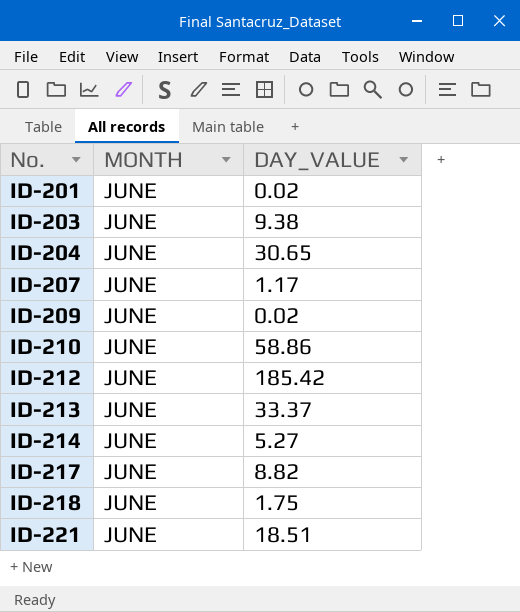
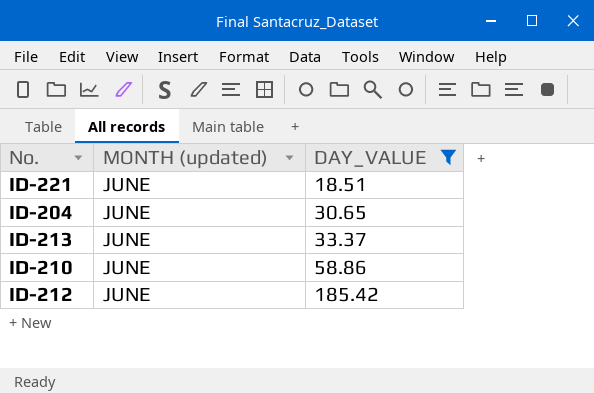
filter: none -> DAY_VALUE >= 18.51
row order: No. ascending -> DAY_VALUE ascending
column name: MONTH -> MONTH (updated)

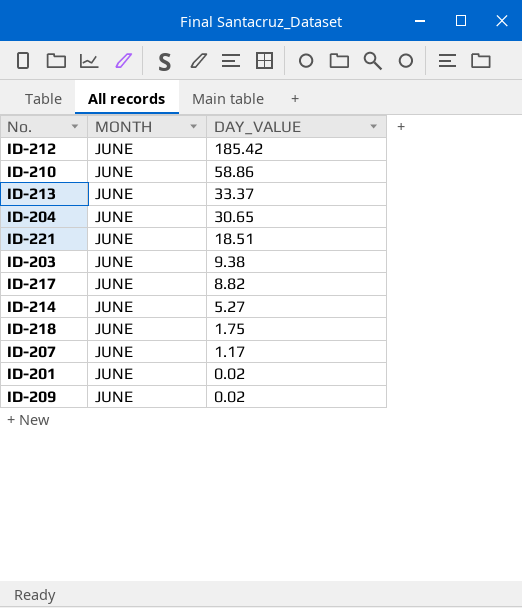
filter: DAY_VALUE >= 18.51 -> none
row order: DAY_VALUE ascending -> DAY_VALUE descending
column name: MONTH (updated) -> MONTH

